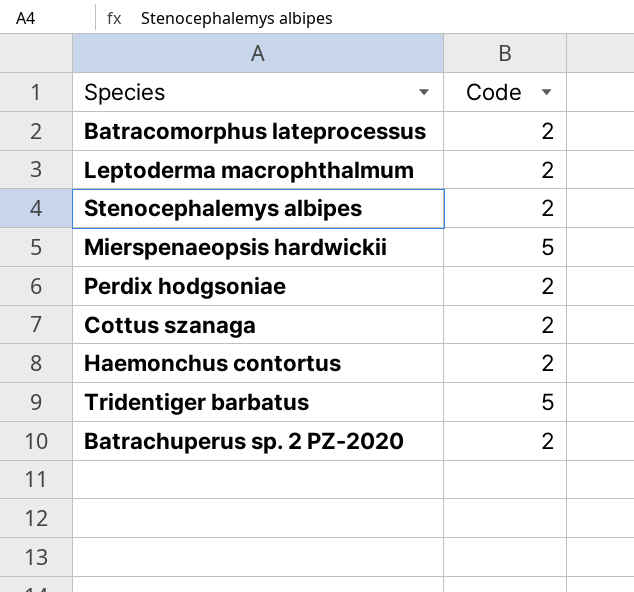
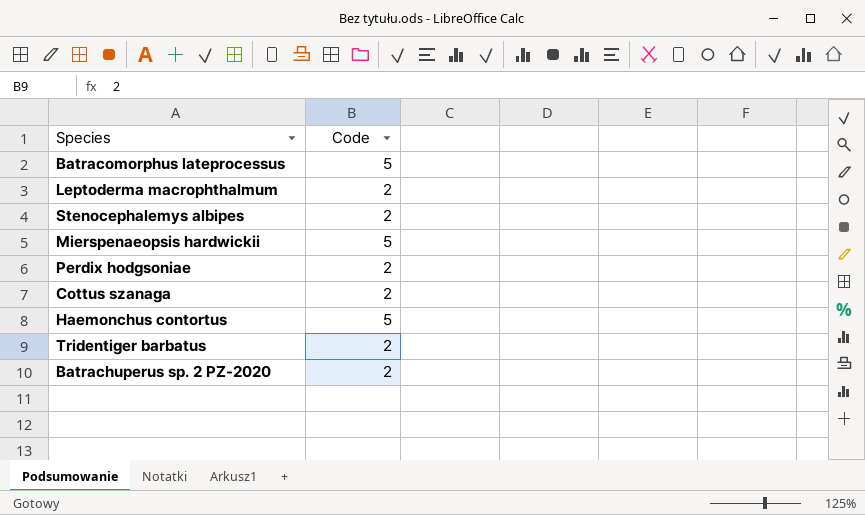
Batracomorphus lateprocessus | Code: 2 -> 5
Haemonchus contortus | Code: 2 -> 5
Tridentiger barbatus | Code: 5 -> 2

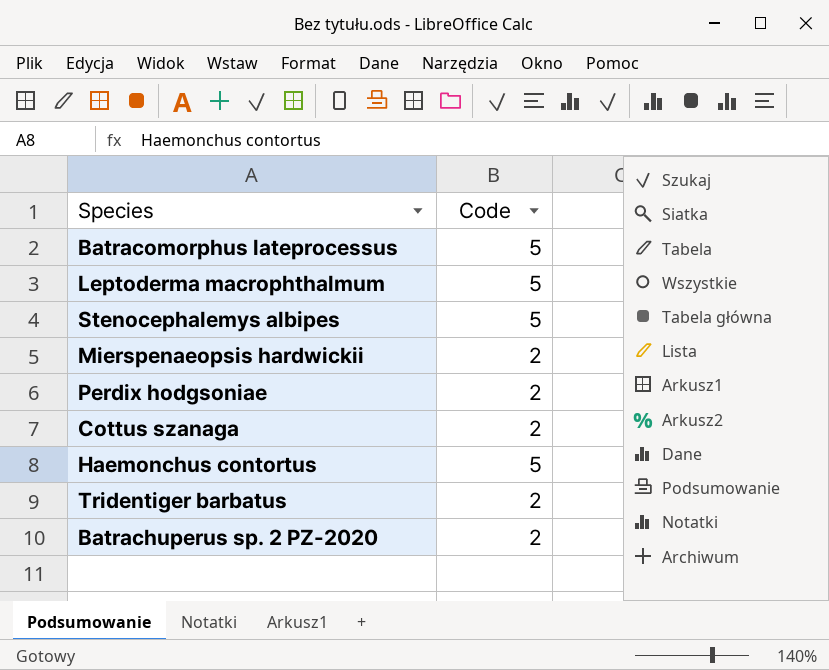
Leptoderma macrophthalmum | Code: 2 -> 5
Stenocephalemys albipes | Code: 2 -> 5
Mierspenaeopsis hardwickii | Code: 5 -> 2

